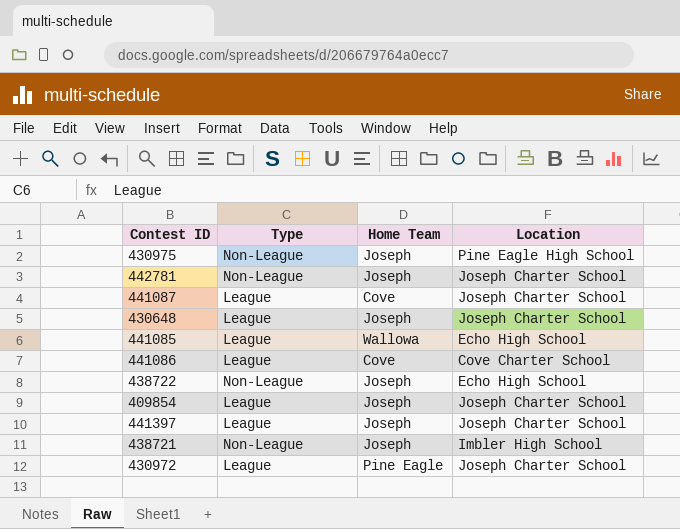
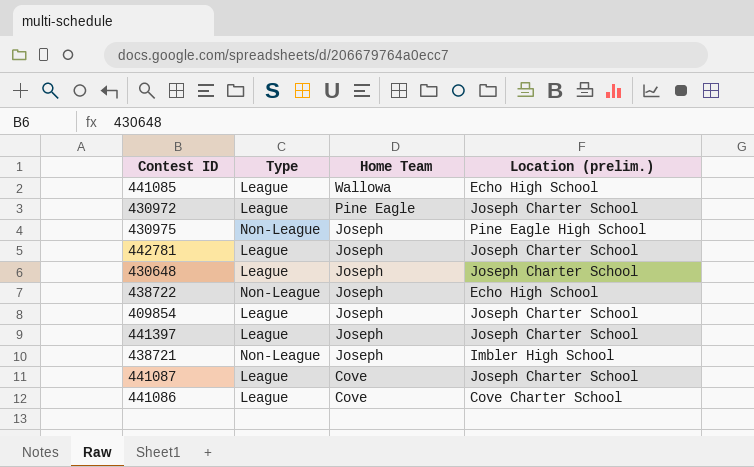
row order: none -> Home Team descending
column name: Location -> Location (prelim.)
442781 | Type: Non-League -> League

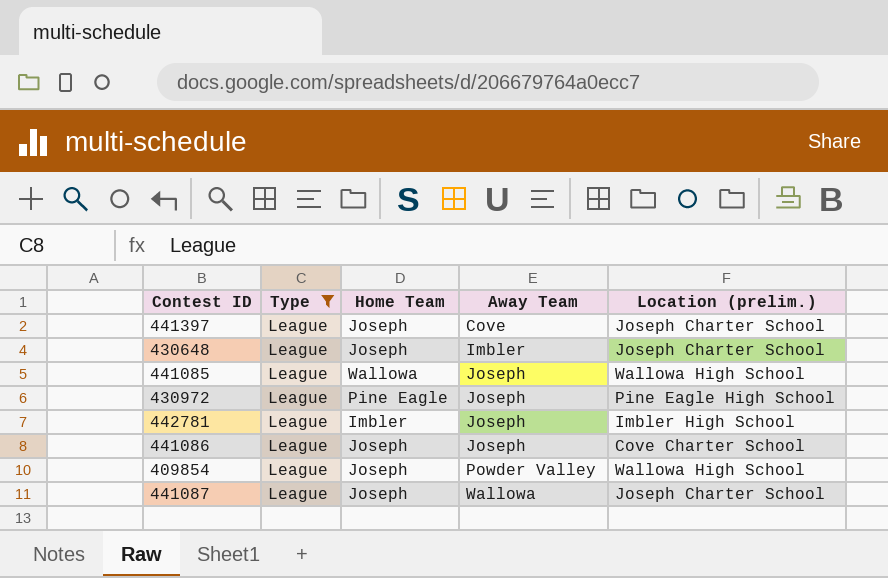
filter: none -> Type = League
row order: Home Team descending -> Away Team ascending
column Away Team | position: none -> 4
441085 | Location (prelim.): Echo High School -> Wallowa High School
430972 | Location (prelim.): Joseph Charter School -> Pine Eagle High School
442781 | Home Team: Joseph -> Imbler
442781 | Location (prelim.): Joseph Charter School -> Imbler High School
441086 | Home Team: Cove -> Joseph
409854 | Location (prelim.): Joseph Charter School -> Wallowa High School
441087 | Home Team: Cove -> Joseph

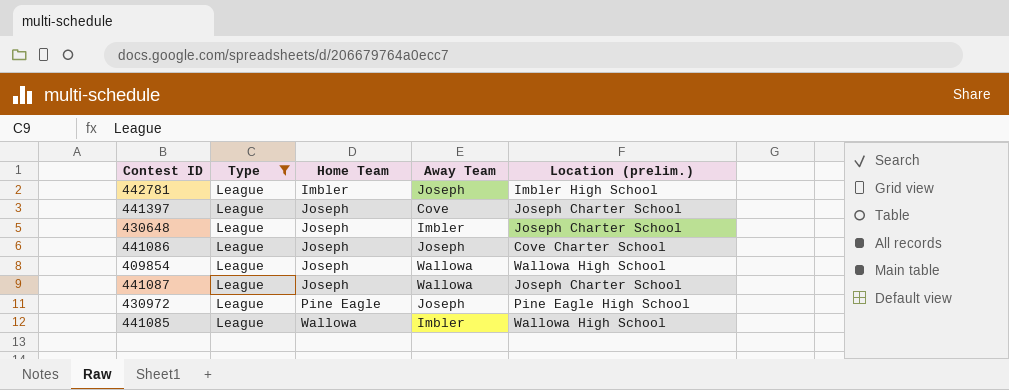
row order: Away Team ascending -> Home Team ascending
409854 | Away Team: Powder Valley -> Wallowa
441085 | Away Team: Joseph -> Imbler

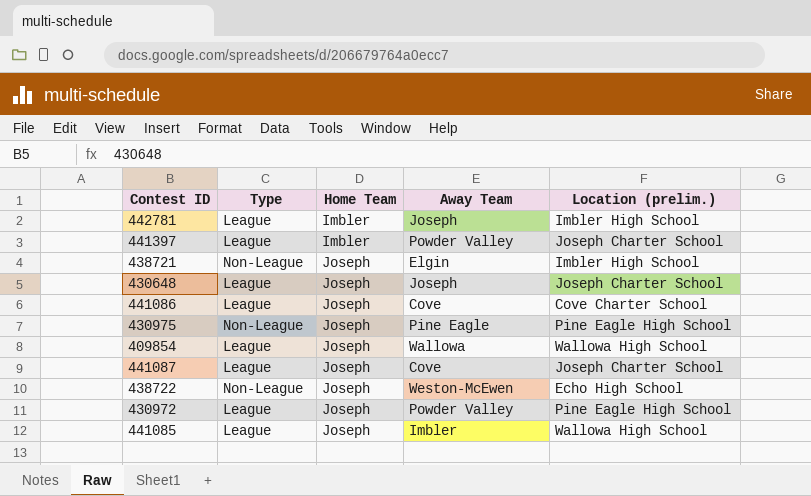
filter: Type = League -> none
441397 | Home Team: Joseph -> Imbler
441397 | Away Team: Cove -> Powder Valley
430648 | Away Team: Imbler -> Joseph
441086 | Away Team: Joseph -> Cove
441087 | Away Team: Wallowa -> Cove
430972 | Home Team: Pine Eagle -> Joseph
430972 | Away Team: Joseph -> Powder Valley
441085 | Home Team: Wallowa -> Joseph

